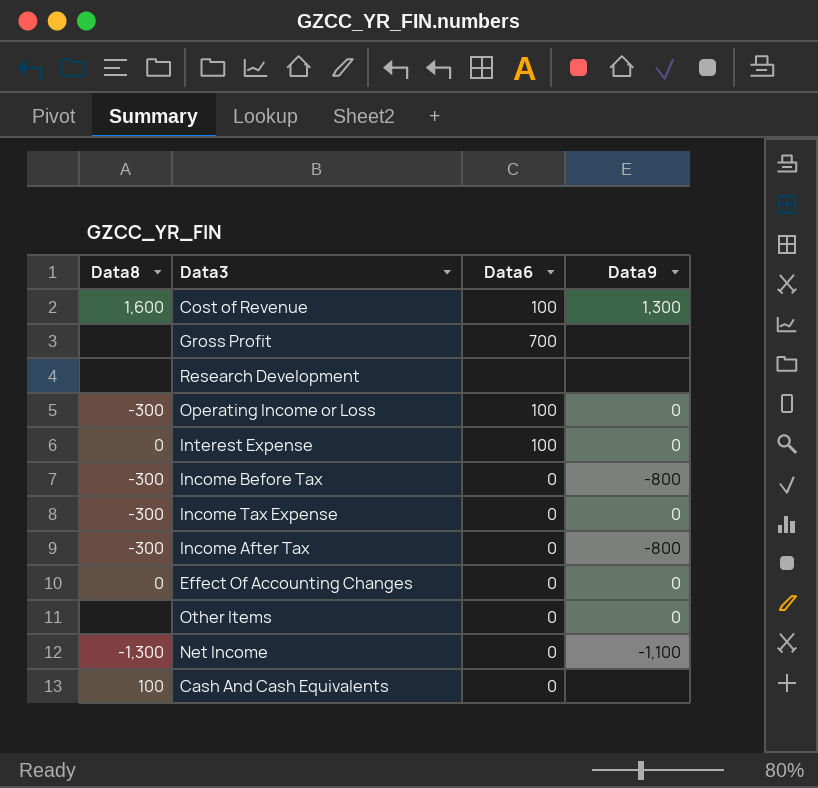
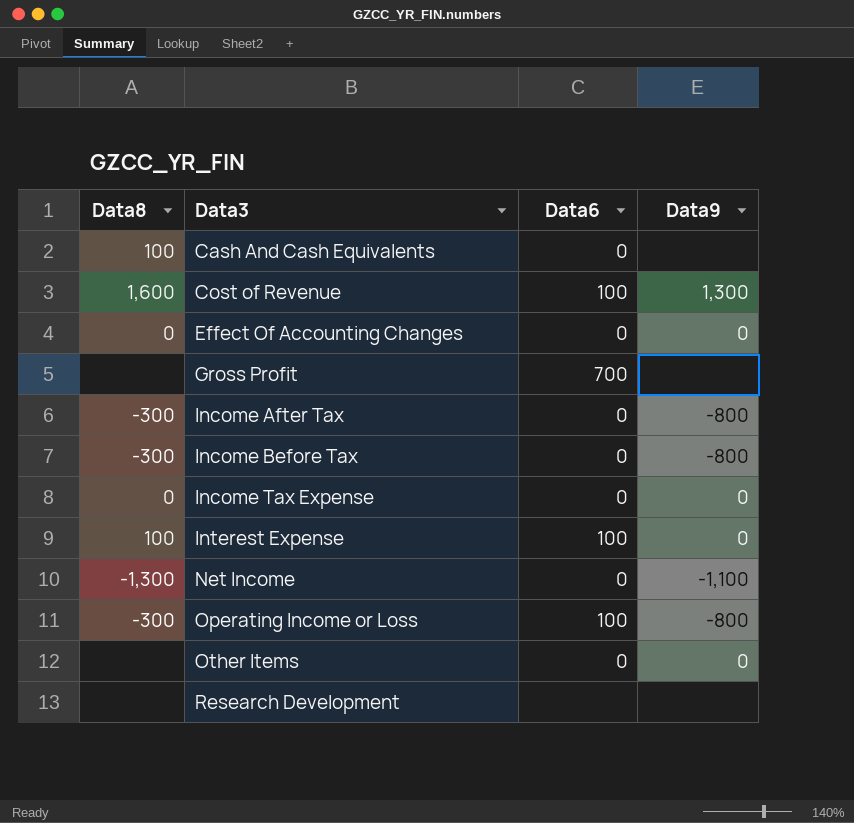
row order: none -> Data3 ascending
Income Tax Expense | Data8: -300 -> 0
Interest Expense | Data8: 0 -> 100
Operating Income or Loss | Data9: 0 -> -800

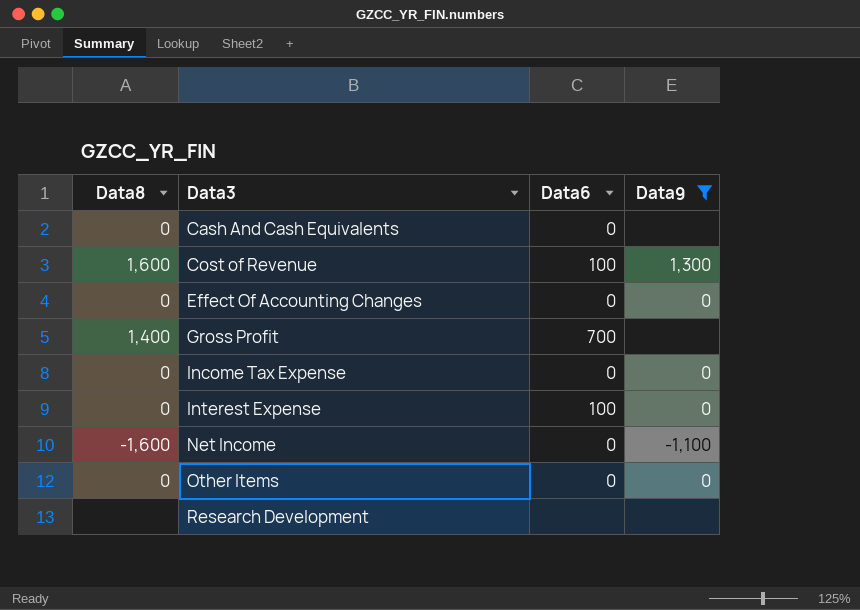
filter: none -> Data9 != -800
Cash And Cash Equivalents | Data8: 100 -> 0
Gross Profit | Data8: none -> 1,400
Interest Expense | Data8: 100 -> 0
Net Income | Data8: -1,300 -> -1,600
Other Items | Data8: none -> 0

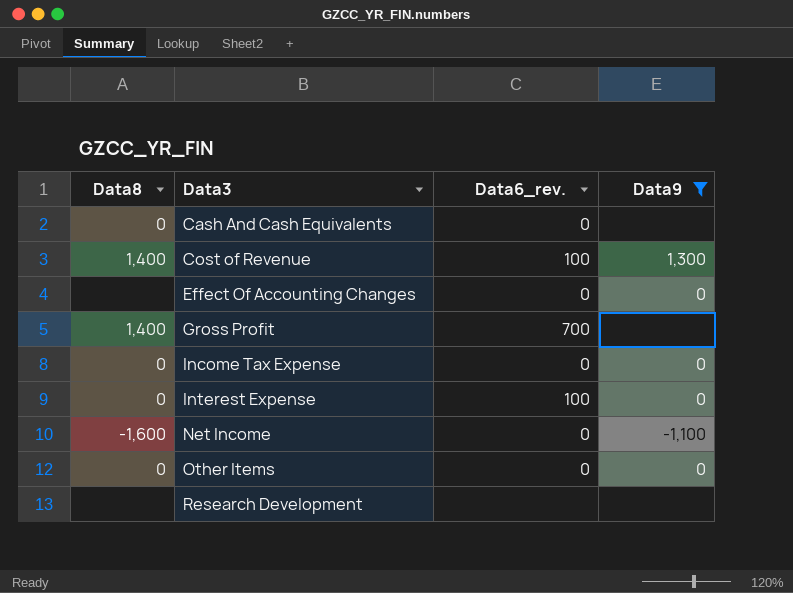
column name: Data6 -> Data6_rev.
Cost of Revenue | Data8: 1,600 -> 1,400
Effect Of Accounting Changes | Data8: 0 -> none

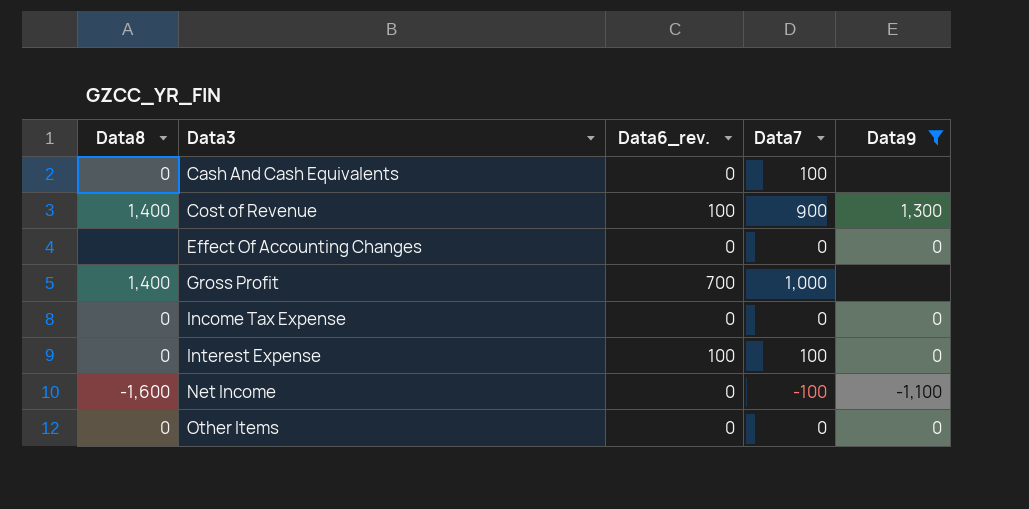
column Data7 | position: none -> 4
row Research Development: none | none | none -> none

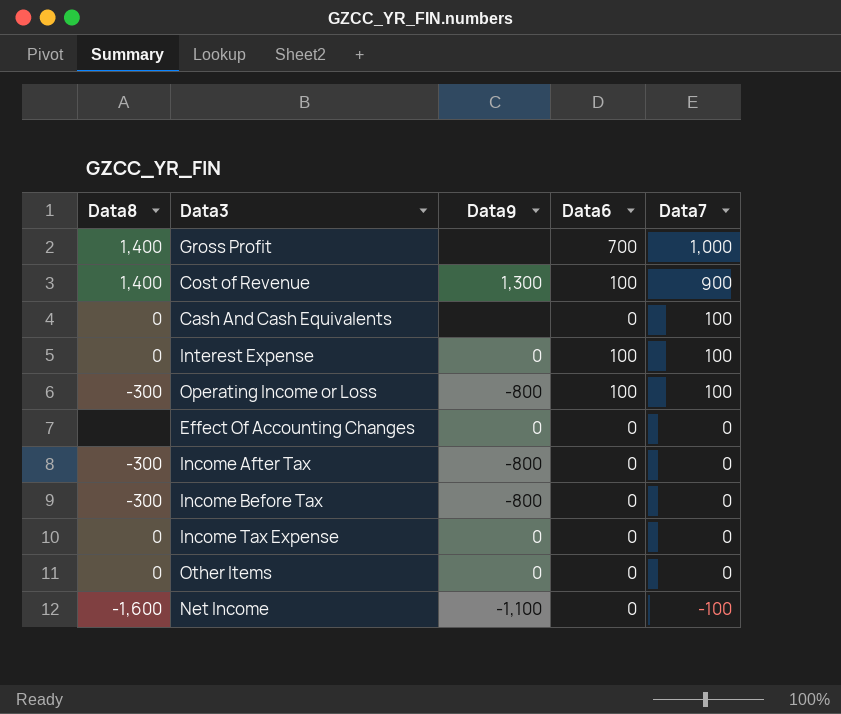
filter: Data9 != -800 -> none
row order: Data3 ascending -> Data7 descending
column Data9 | position: 5 -> 3
column name: Data6_rev. -> Data6

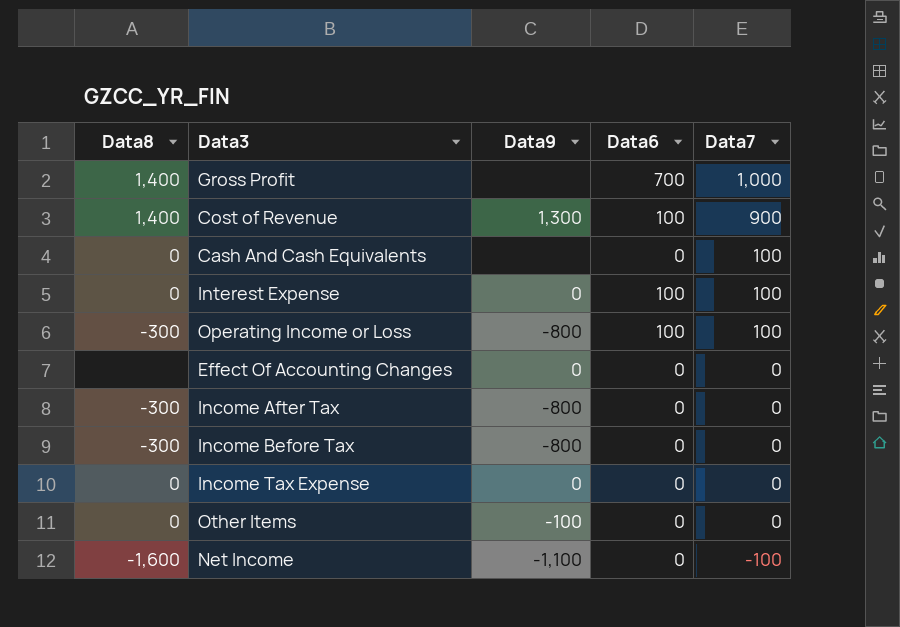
Other Items | Data9: 0 -> -100

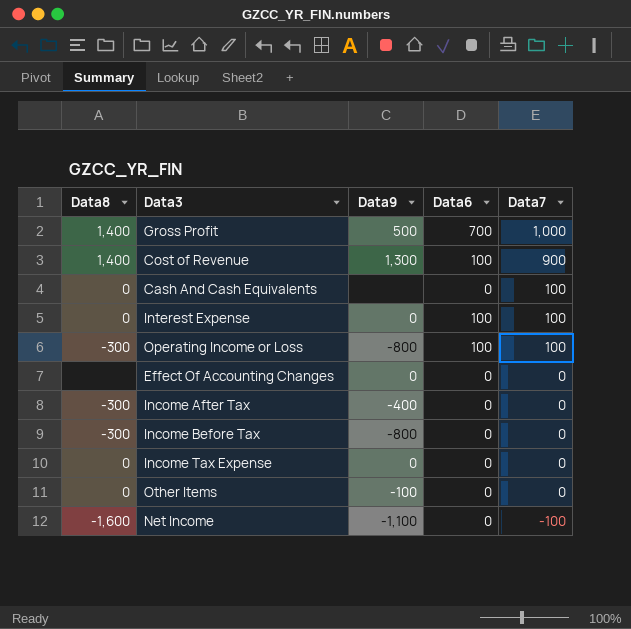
Gross Profit | Data9: none -> 500
Income After Tax | Data9: -800 -> -400

